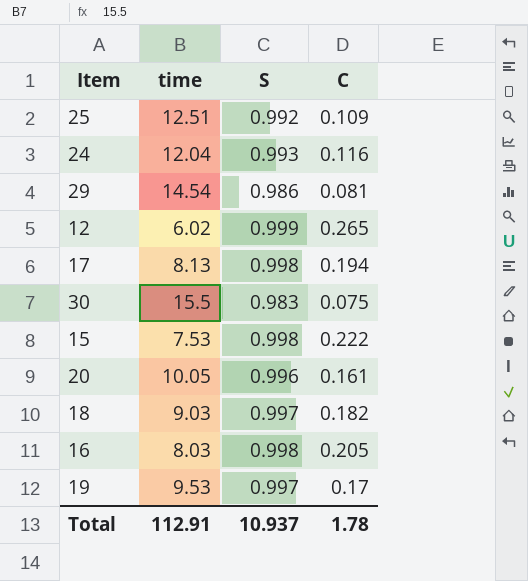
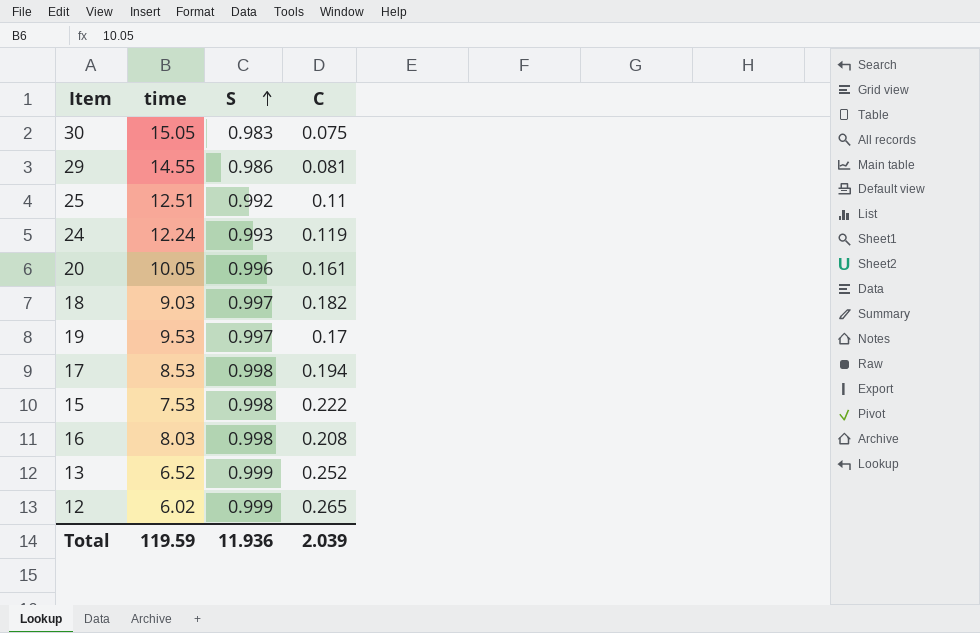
row order: none -> S ascending
30 | time: 15.5 -> 15.05
29 | time: 14.54 -> 14.55
25 | C: 0.109 -> 0.11
24 | time: 12.04 -> 12.24
24 | C: 0.116 -> 0.119
17 | time: 8.13 -> 8.53
16 | C: 0.205 -> 0.208
row 13: none -> 6.52 | 0.999 | 0.252
Total | time: 112.91 -> 119.59
Total | S: 10.937 -> 11.936
Total | C: 1.78 -> 2.039

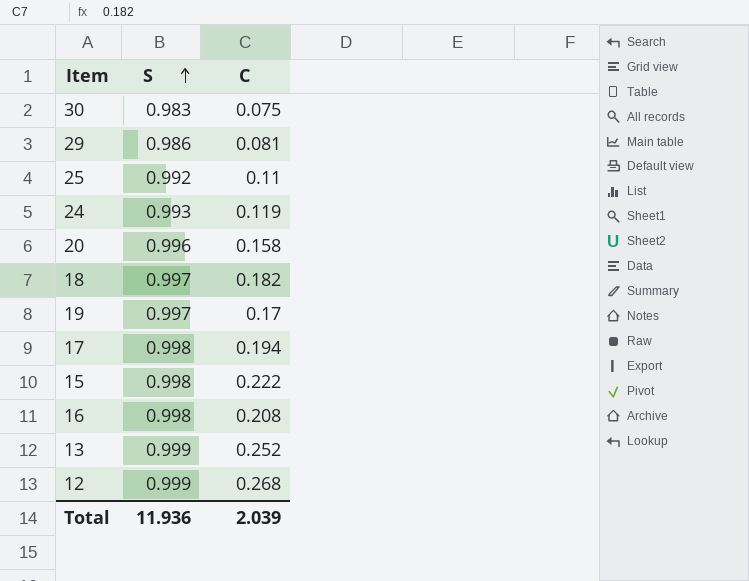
column time | position: 2 -> none
20 | C: 0.161 -> 0.158
12 | C: 0.265 -> 0.268

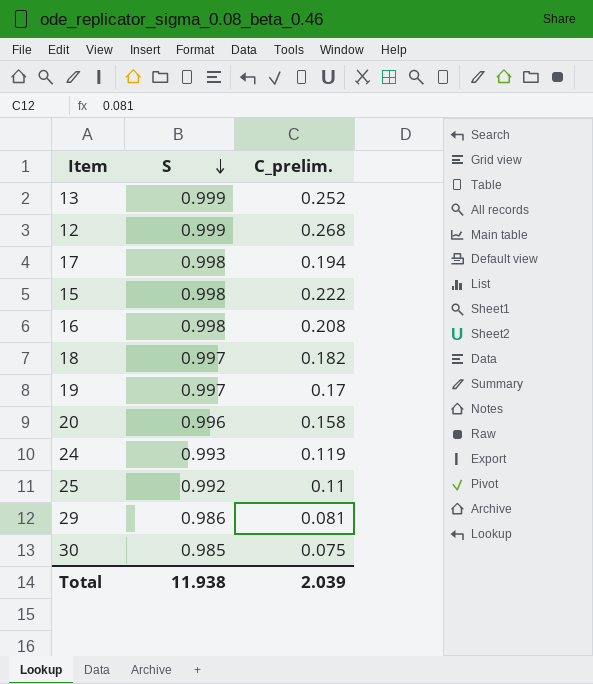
row order: S ascending -> S descending
column name: C -> C_prelim.
30 | S: 0.983 -> 0.985
Total | S: 11.936 -> 11.938

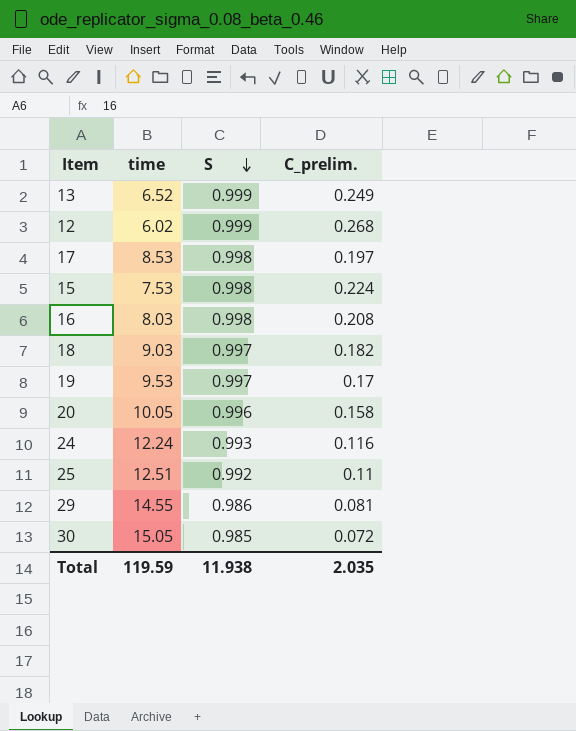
column time | position: none -> 2
13 | C_prelim.: 0.252 -> 0.249
17 | C_prelim.: 0.194 -> 0.197
15 | C_prelim.: 0.222 -> 0.224
24 | C_prelim.: 0.119 -> 0.116
30 | C_prelim.: 0.075 -> 0.072
Total | C_prelim.: 2.039 -> 2.035

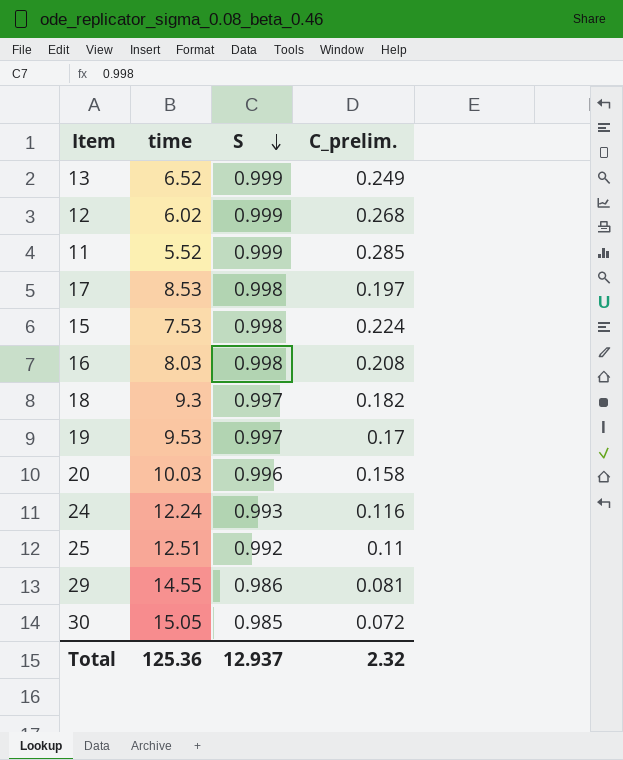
row 11: none -> 5.52 | 0.999 | 0.285
18 | time: 9.03 -> 9.3
20 | time: 10.05 -> 10.03
Total | time: 119.59 -> 125.36
Total | S: 11.938 -> 12.937
Total | C_prelim.: 2.035 -> 2.32

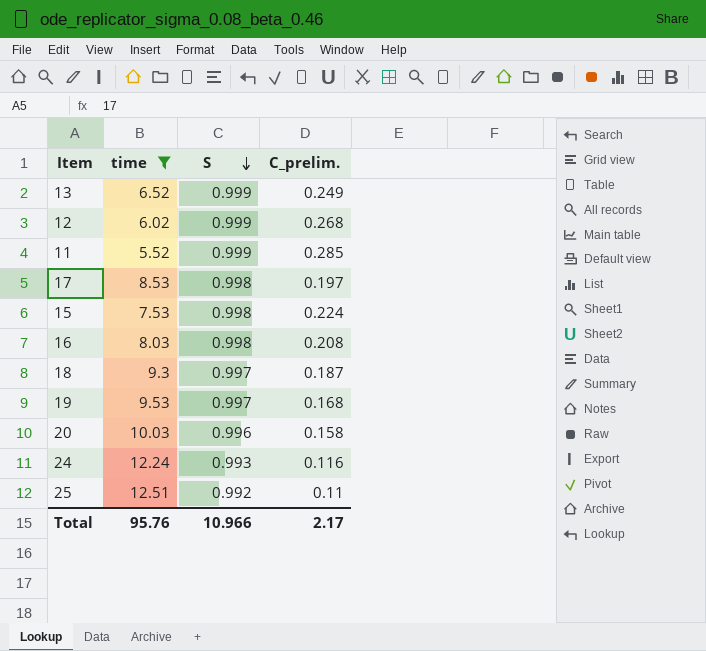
filter: none -> time <= 12.51
18 | C_prelim.: 0.182 -> 0.187
19 | C_prelim.: 0.17 -> 0.168
Total | time: 125.36 -> 95.76
Total | S: 12.937 -> 10.966
Total | C_prelim.: 2.32 -> 2.17

